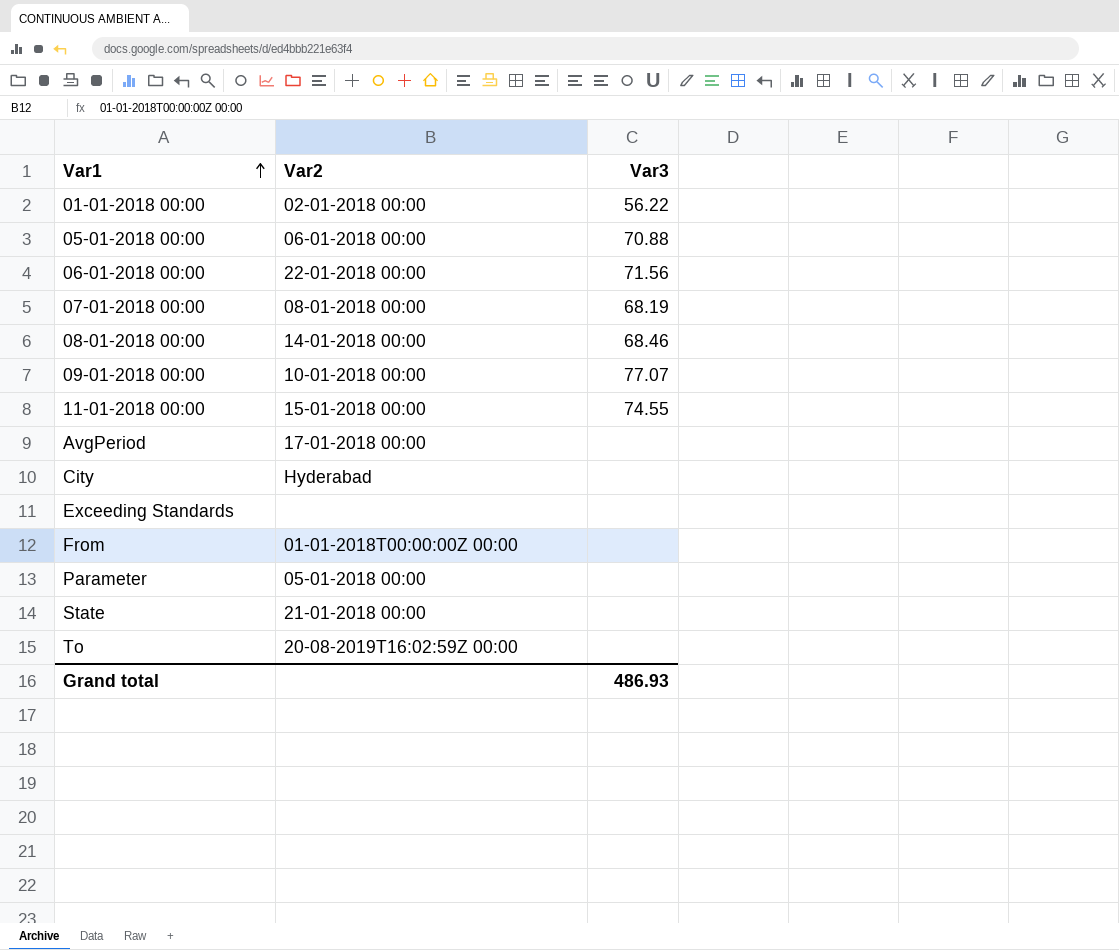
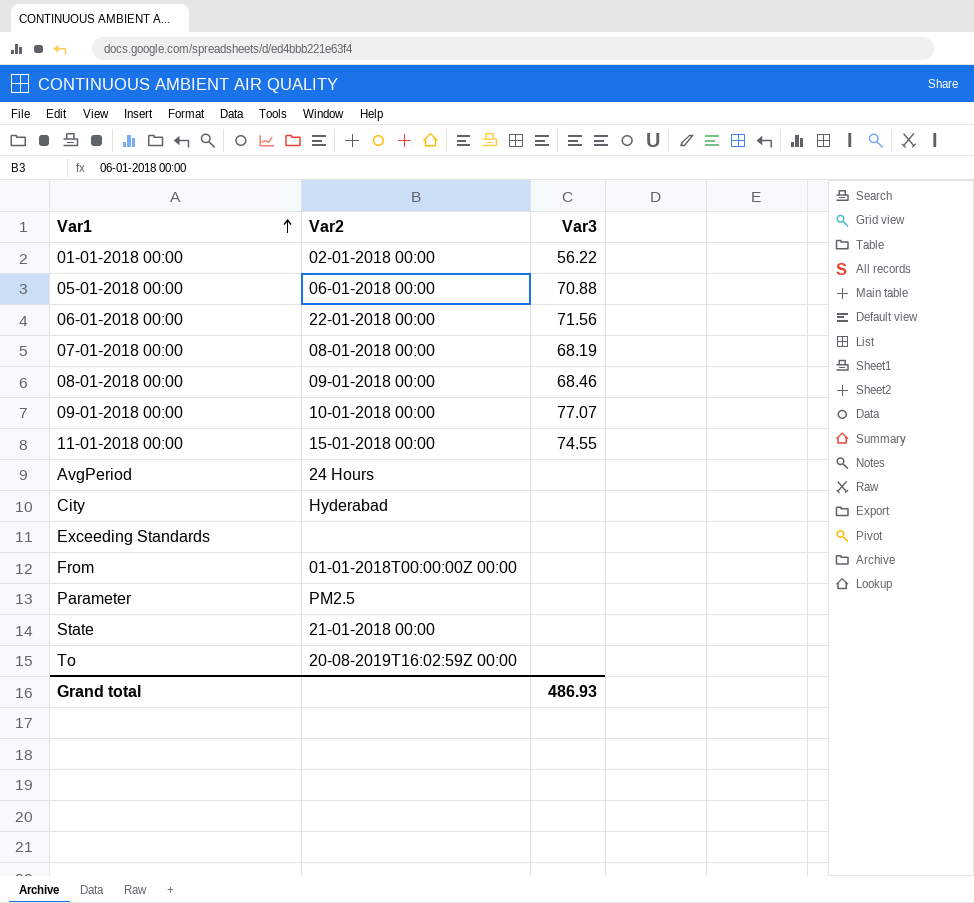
08-01-2018 00:00 | Var2: 14-01-2018 00:00 -> 09-01-2018 00:00
AvgPeriod | Var2: 17-01-2018 00:00 -> 24 Hours
Parameter | Var2: 05-01-2018 00:00 -> PM2.5

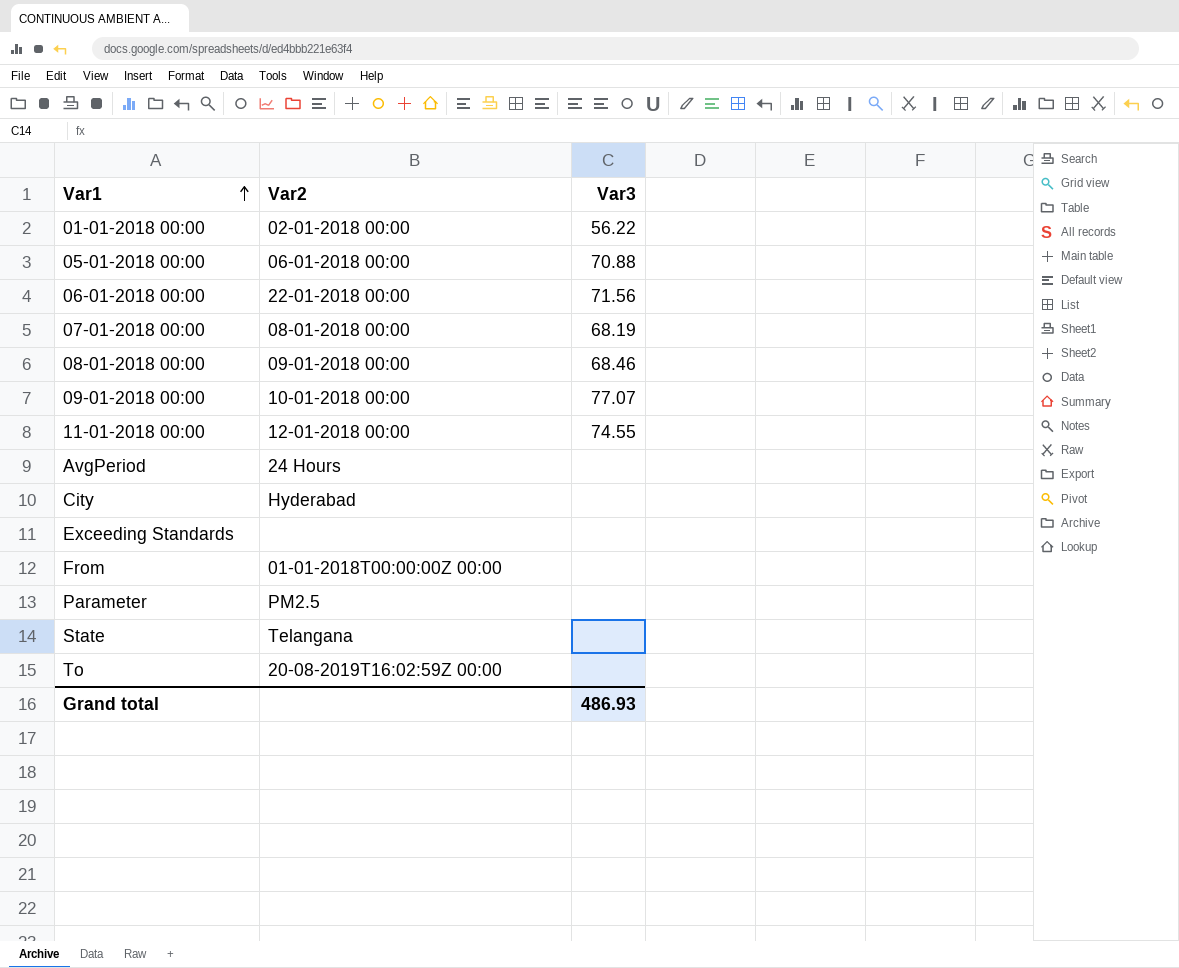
11-01-2018 00:00 | Var2: 15-01-2018 00:00 -> 12-01-2018 00:00
State | Var2: 21-01-2018 00:00 -> Telangana

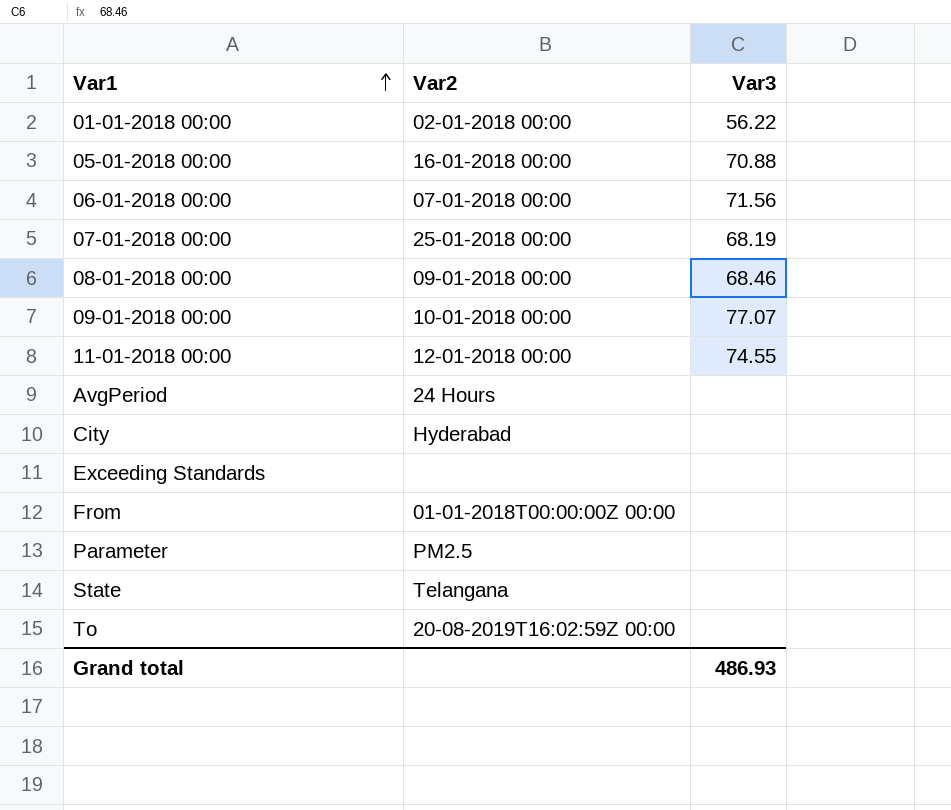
05-01-2018 00:00 | Var2: 06-01-2018 00:00 -> 16-01-2018 00:00
06-01-2018 00:00 | Var2: 22-01-2018 00:00 -> 07-01-2018 00:00
07-01-2018 00:00 | Var2: 08-01-2018 00:00 -> 25-01-2018 00:00

